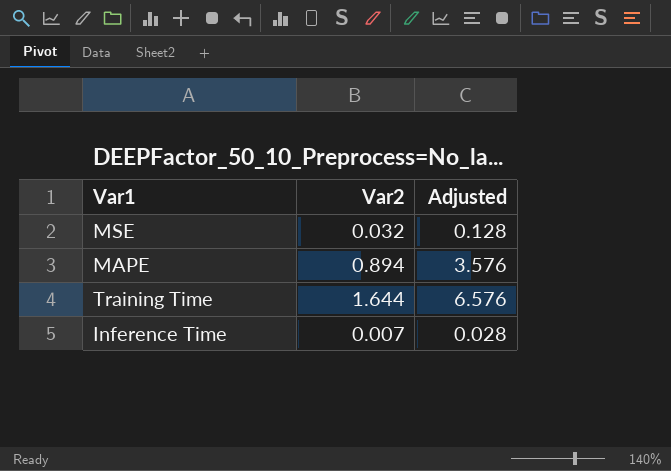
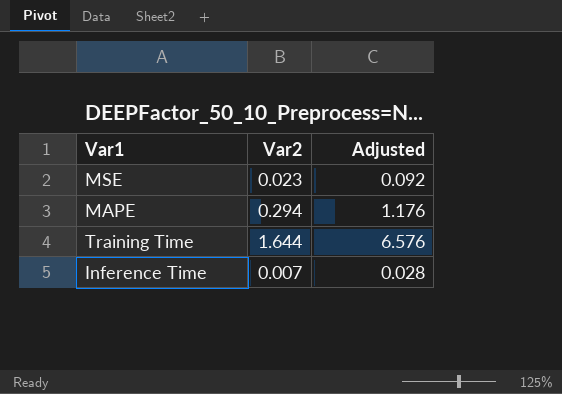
MSE | Var2: 0.032 -> 0.023
MSE | Adjusted: 0.128 -> 0.092
MAPE | Var2: 0.894 -> 0.294
MAPE | Adjusted: 3.576 -> 1.176

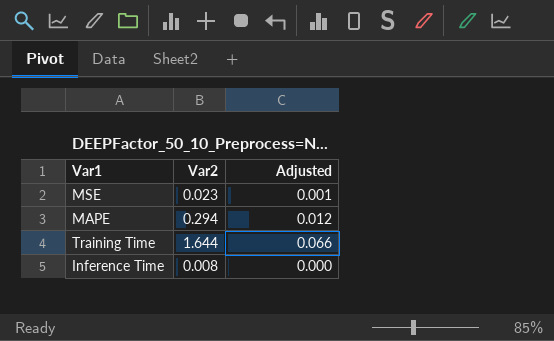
column Adjusted | formula: [Var2] * 4 -> [Var2] * 0.04
Inference Time | Var2: 0.007 -> 0.008

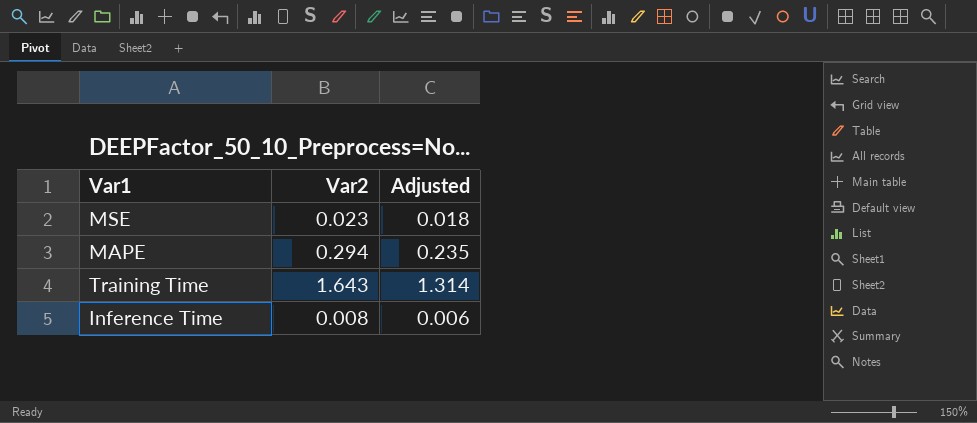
column Adjusted | formula: [Var2] * 0.04 -> [Var2] * 0.8
Training Time | Var2: 1.644 -> 1.643

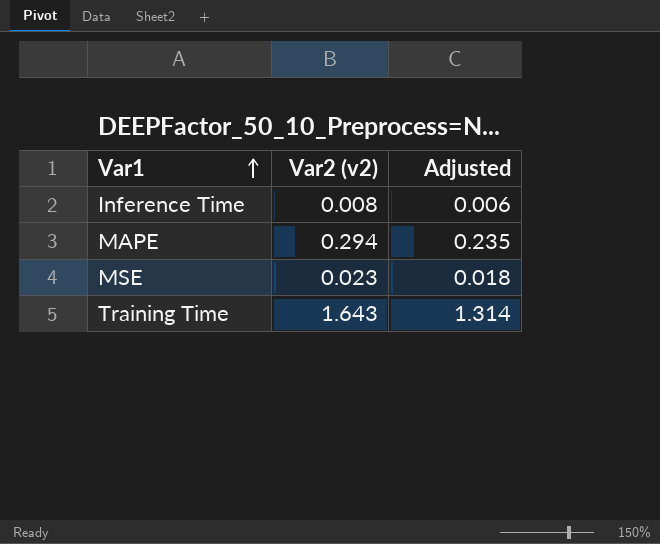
row order: none -> Var1 ascending
column name: Var2 -> Var2 (v2)

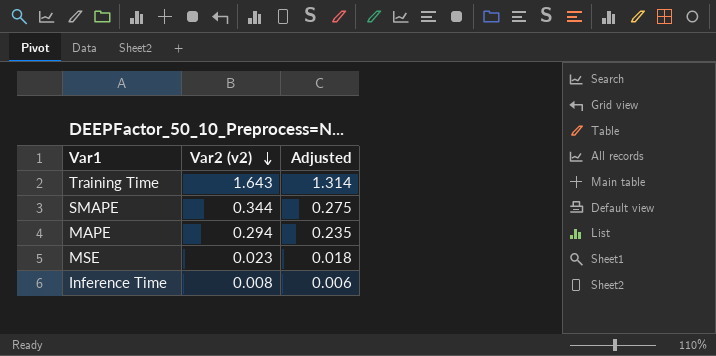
row order: Var1 ascending -> Var2 (v2) descending
row SMAPE: none -> 0.344 | 0.275

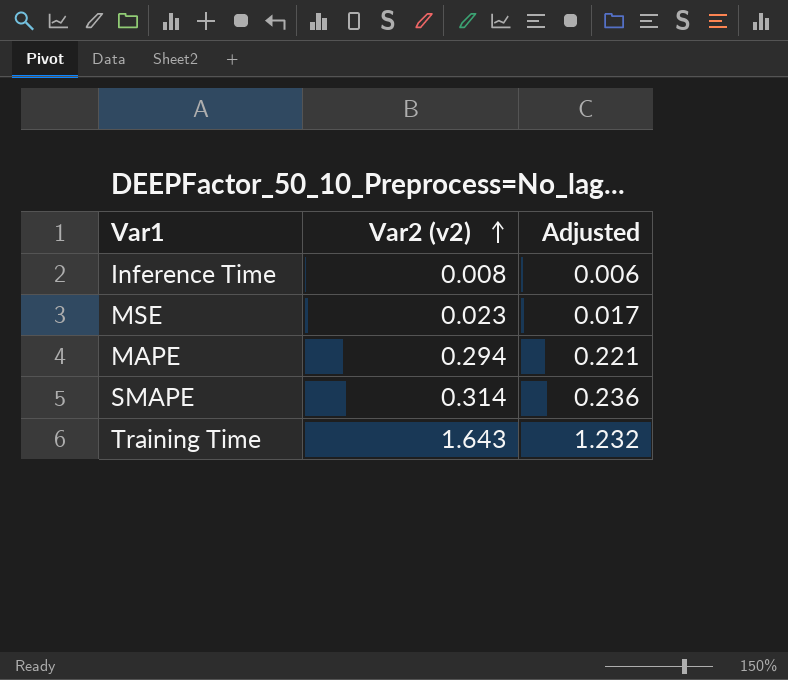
row order: Var2 (v2) descending -> Var2 (v2) ascending
column Adjusted | formula: [Var2 (v2)] * 0.8 -> [Var2 (v2)] * 0.75
SMAPE | Var2 (v2): 0.344 -> 0.314

